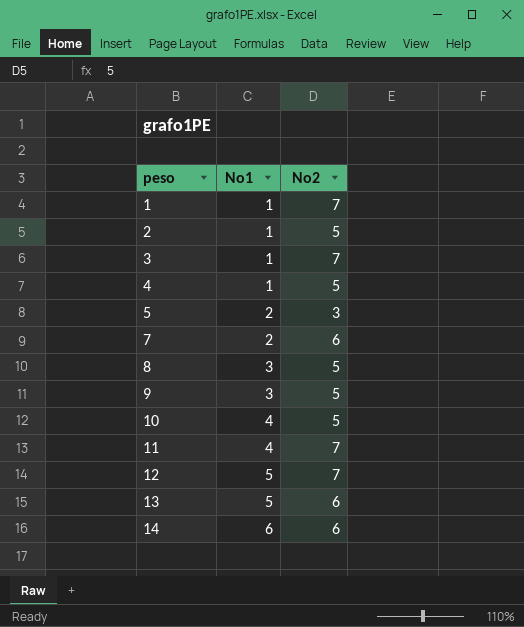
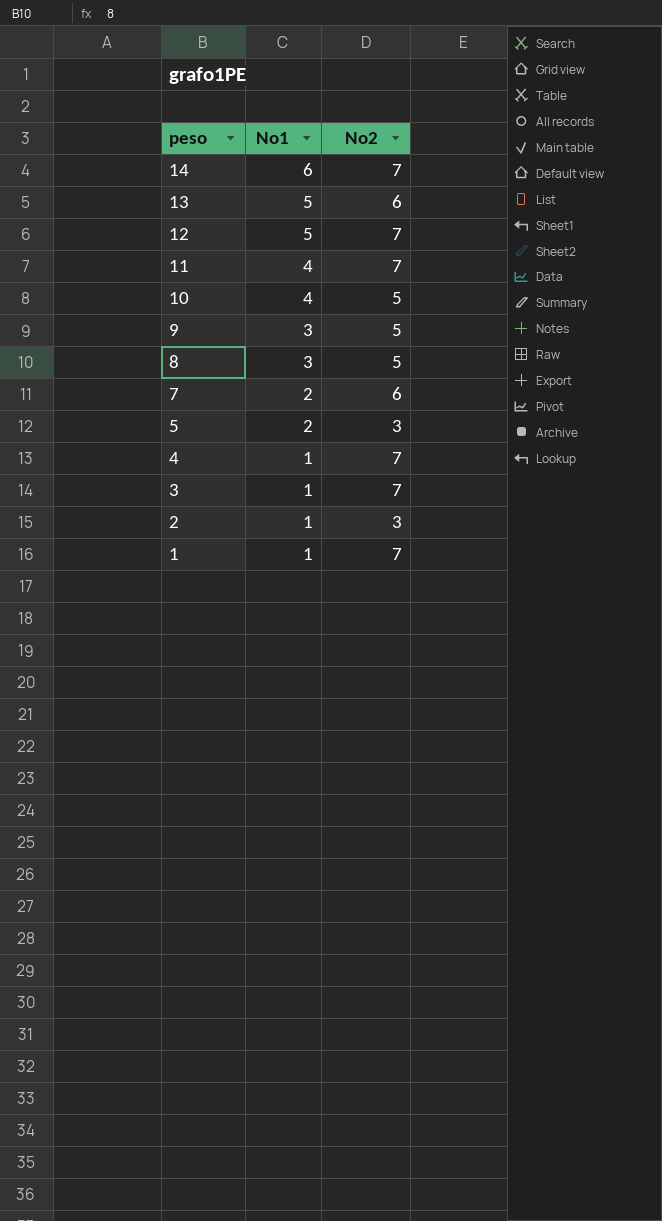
row order: peso ascending -> peso descending
14 | No2: 6 -> 7
4 | No2: 5 -> 7
2 | No2: 5 -> 3

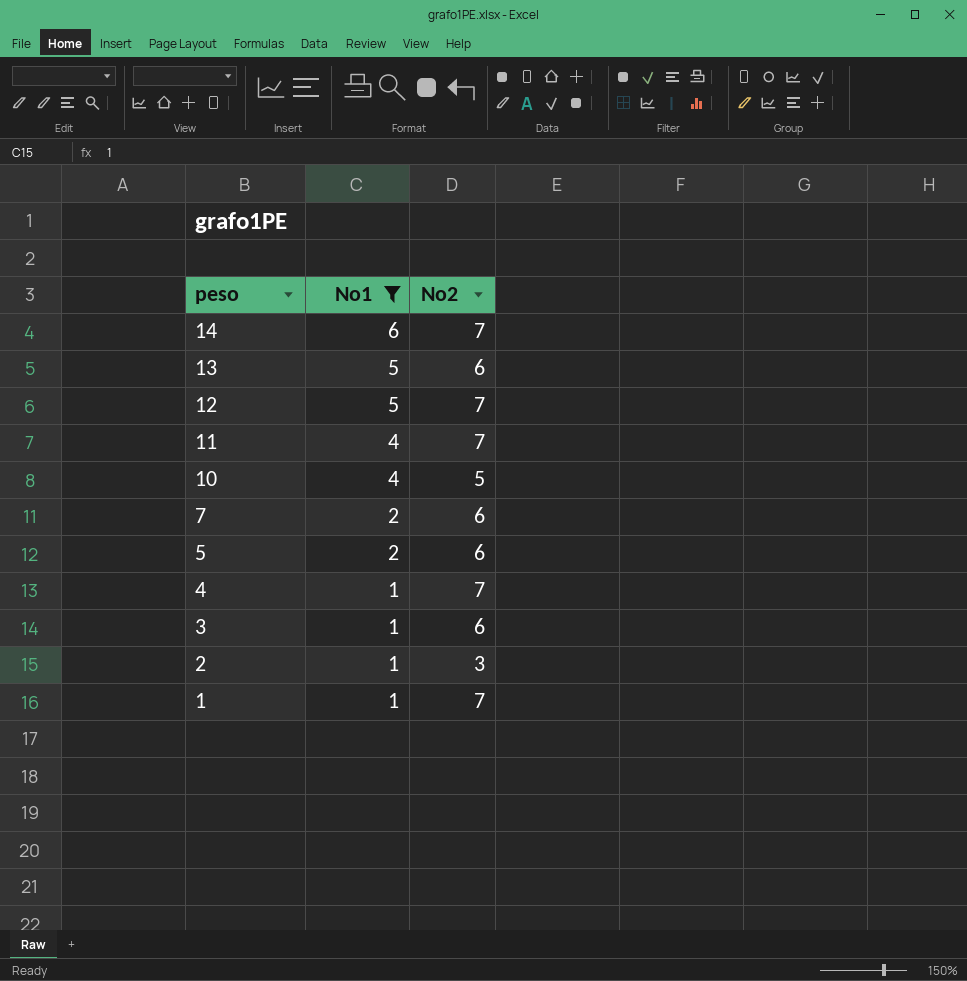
filter: none -> No1 != 3
5 | No2: 3 -> 6
3 | No2: 7 -> 6

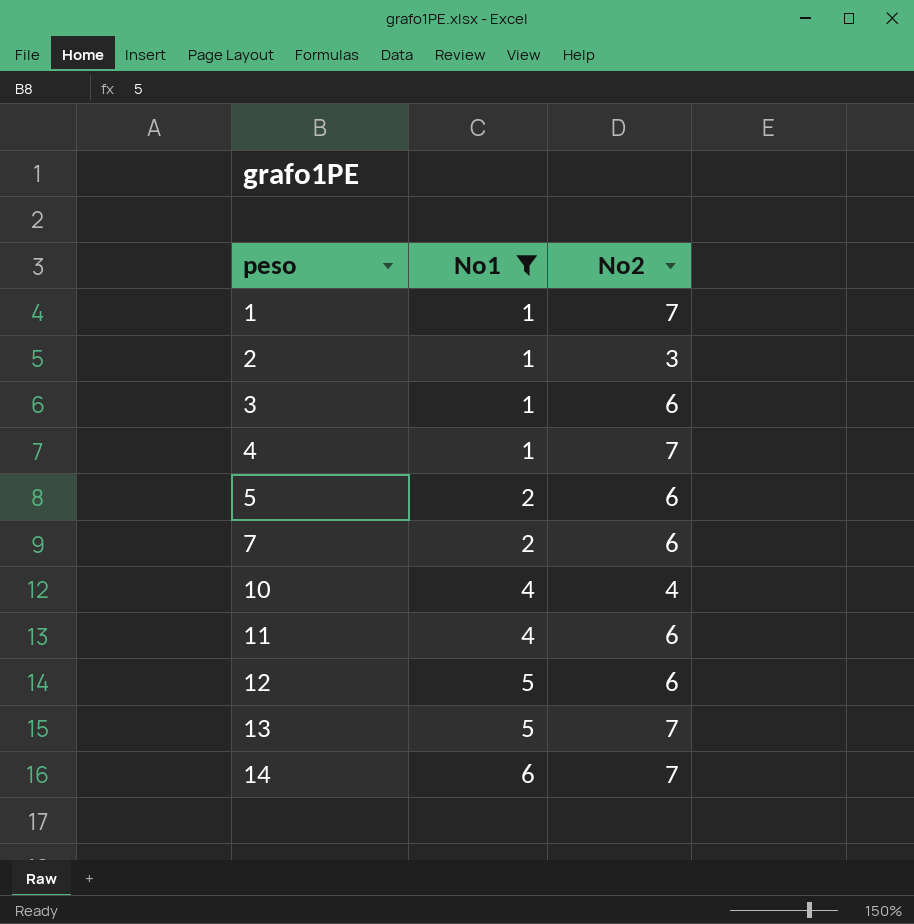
row order: peso descending -> peso ascending
10 | No2: 5 -> 4
11 | No2: 7 -> 6
12 | No2: 7 -> 6
13 | No2: 6 -> 7

